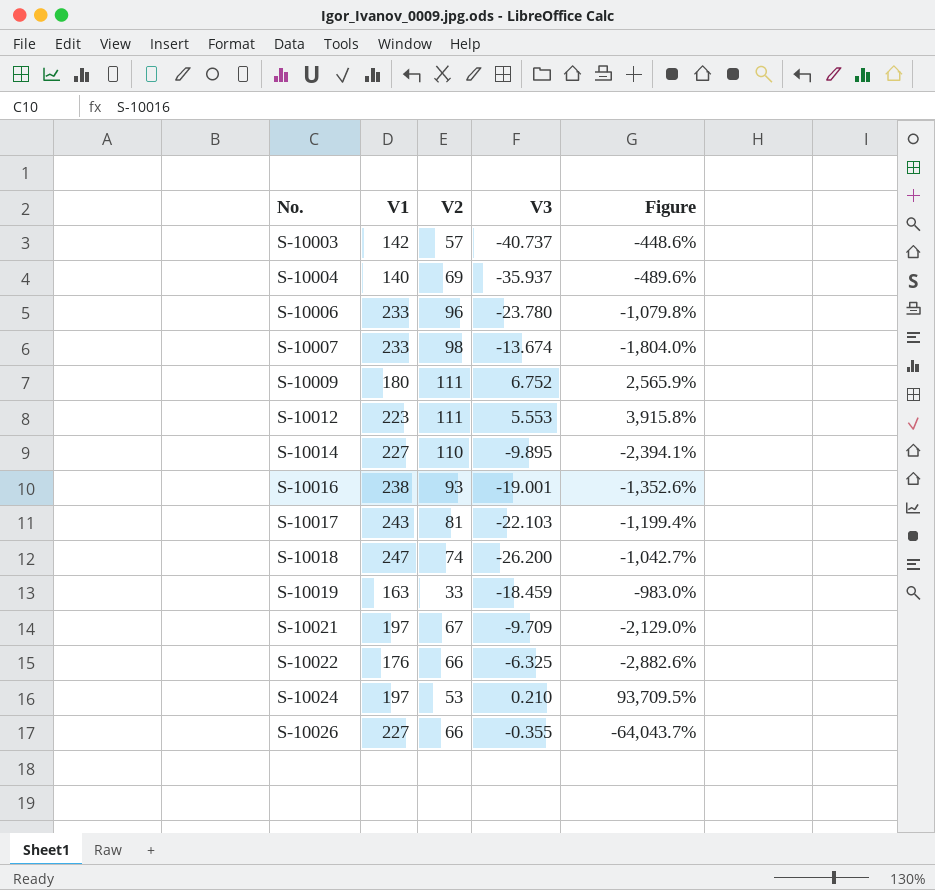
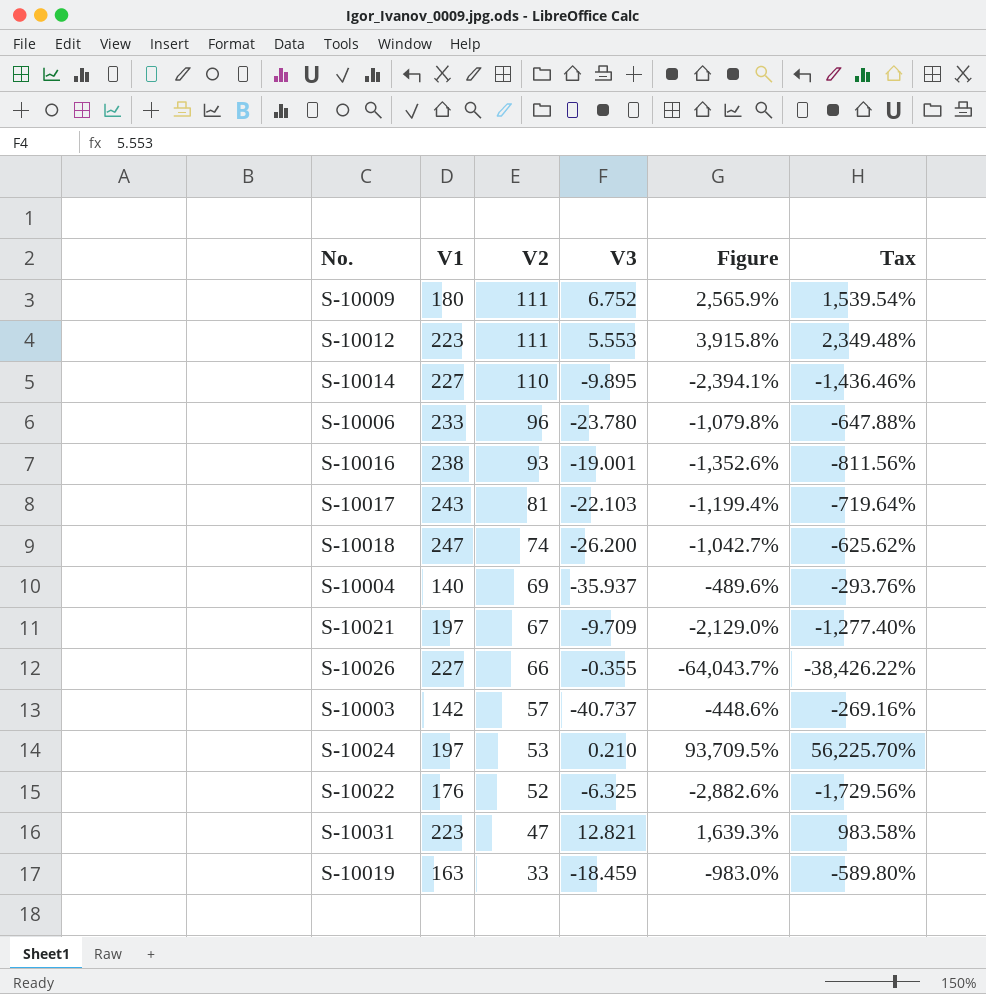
row order: No. ascending -> V2 descending
column Tax | formula: none -> [Figure] * 0.6
row S-10007: 233 | 98 | -13.674 | -1,804.0% -> none
S-10022 | V2: 66 -> 52
row S-10031: none -> 223 | 47 | 12.821 | 1,639.3% | 983.58%

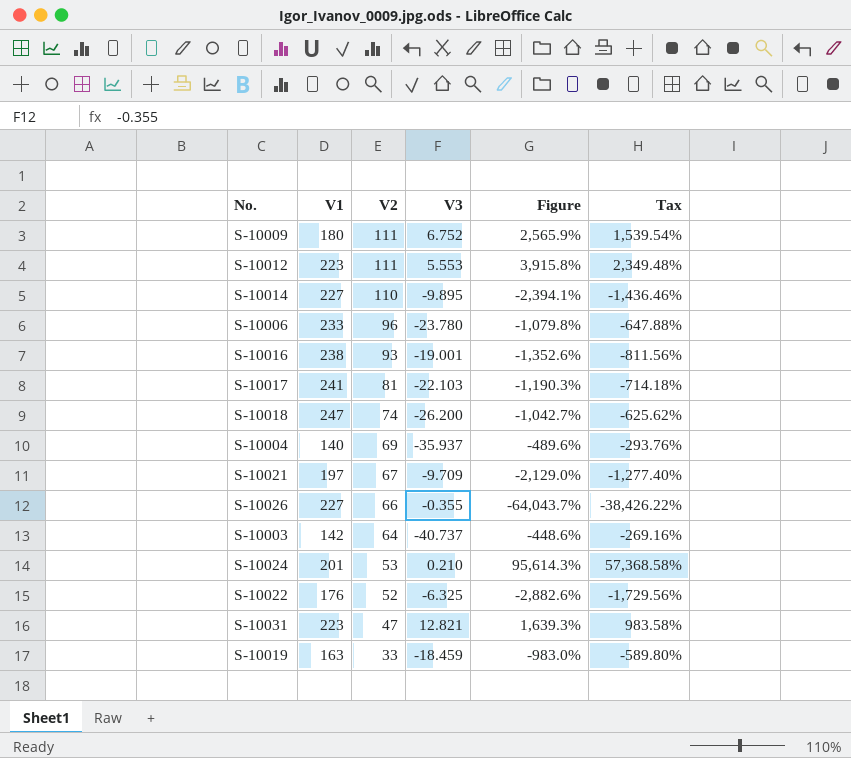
S-10017 | V1: 243 -> 241
S-10017 | Figure: -1,199.4% -> -1,190.3%
S-10017 | Tax: -719.64% -> -714.18%
S-10003 | V2: 57 -> 64
S-10024 | V1: 197 -> 201
S-10024 | Figure: 93,709.5% -> 95,614.3%
S-10024 | Tax: 56,225.70% -> 57,368.58%

